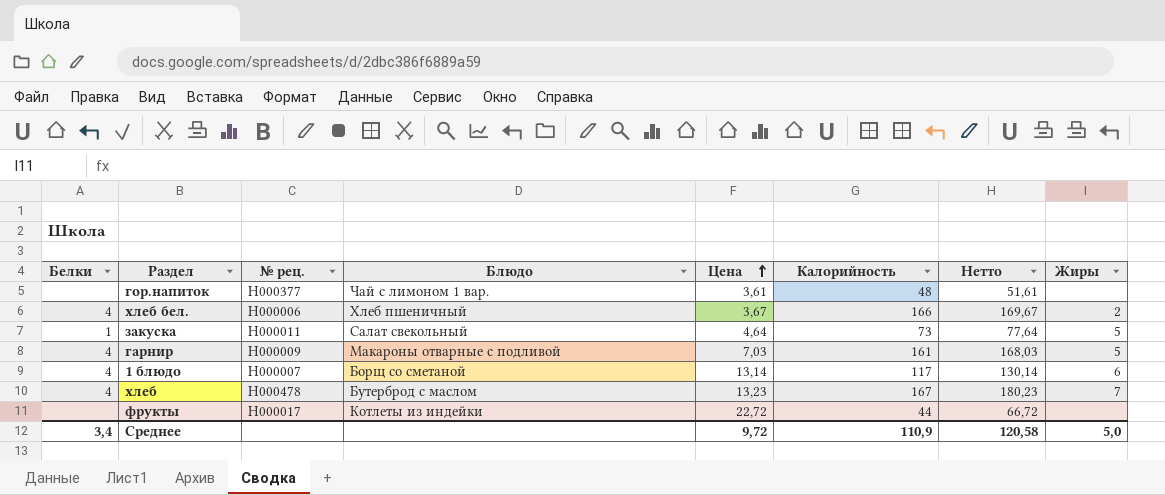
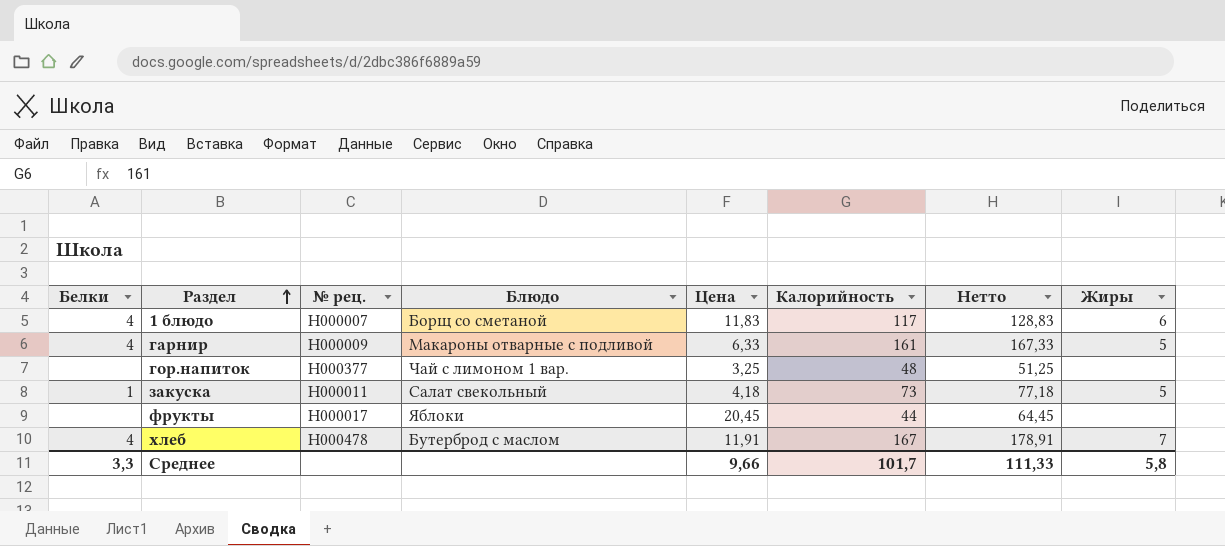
row order: Цена ascending -> Раздел ascending
row хлеб бел.: 4 | Н000006 | Хлеб пшеничный | 3,67 | 166 | 169,67 | 2 -> none
1 блюдо | Цена: 13,14 -> 11,83
1 блюдо | Нетто: 130,14 -> 128,83
гарнир | Цена: 7,03 -> 6,33
гарнир | Нетто: 168,03 -> 167,33
гор.напиток | Цена: 3,61 -> 3,25
гор.напиток | Нетто: 51,61 -> 51,25
закуска | Цена: 4,64 -> 4,18
закуска | Нетто: 77,64 -> 77,18
фрукты | Блюдо: Котлеты из индейки -> Яблоки
фрукты | Цена: 22,72 -> 20,45
фрукты | Нетто: 66,72 -> 64,45
хлеб | Цена: 13,23 -> 11,91
хлеб | Нетто: 180,23 -> 178,91
Среднее | Белки: 3,4 -> 3,3
Среднее | Цена: 9,72 -> 9,66
Среднее | Калорийность: 110,9 -> 101,7
Среднее | Нетто: 120,58 -> 111,33
Среднее | Жиры: 5,0 -> 5,8

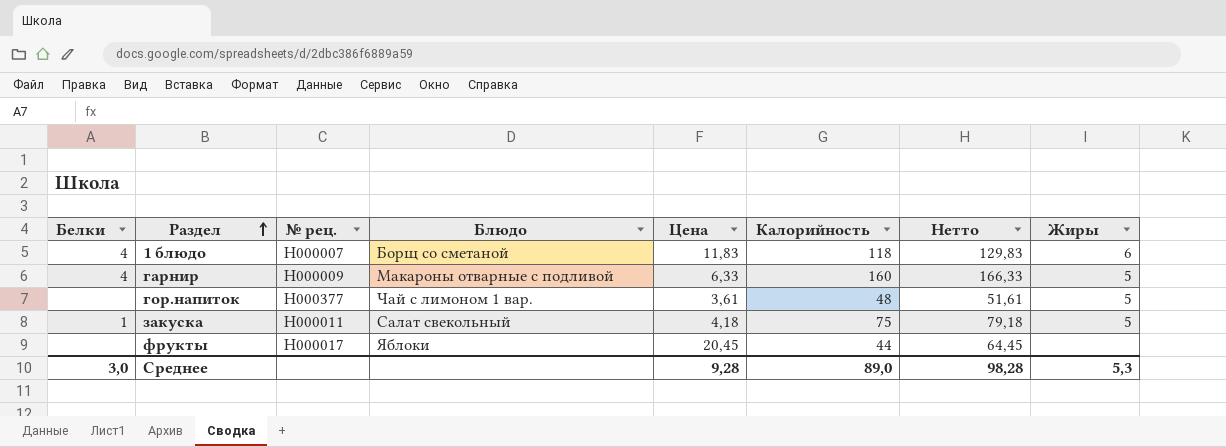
row хлеб: 4 | Н000478 | Бутерброд с маслом | 11,91 | 167 | 178,91 | 7 -> none
1 блюдо | Калорийность: 117 -> 118
1 блюдо | Нетто: 128,83 -> 129,83
гарнир | Калорийность: 161 -> 160
гарнир | Нетто: 167,33 -> 166,33
гор.напиток | Цена: 3,25 -> 3,61
гор.напиток | Нетто: 51,25 -> 51,61
гор.напиток | Жиры: none -> 5
закуска | Калорийность: 73 -> 75
закуска | Нетто: 77,18 -> 79,18
Среднее | Белки: 3,3 -> 3,0
Среднее | Цена: 9,66 -> 9,28
Среднее | Калорийность: 101,7 -> 89,0
Среднее | Нетто: 111,33 -> 98,28
Среднее | Жиры: 5,8 -> 5,3

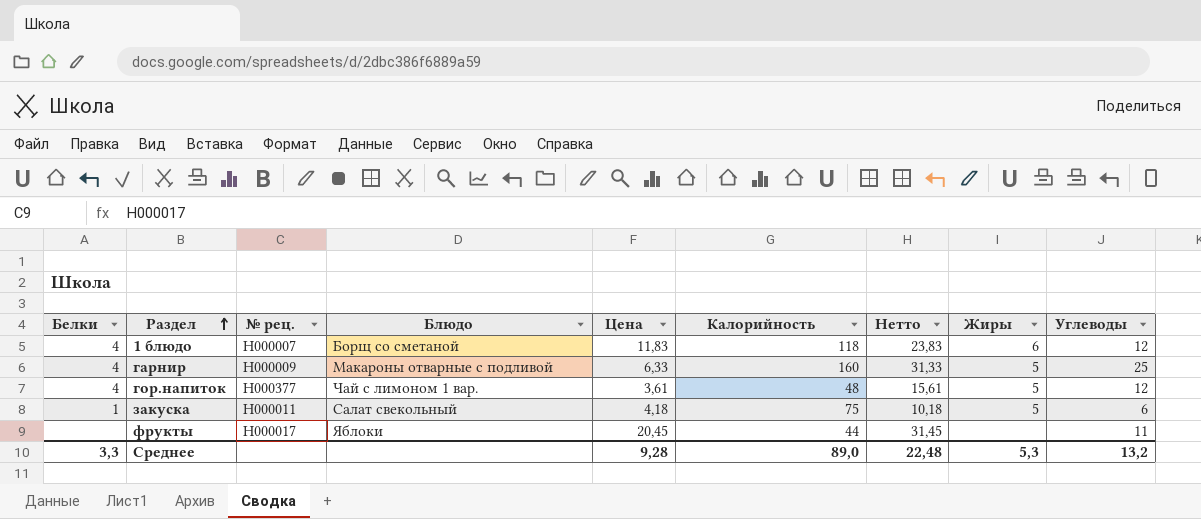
column Нетто | formula: [Цена] + [Калорийность] -> [Цена] + [Углеводы]
column Углеводы | position: none -> 9
гор.напиток | Белки: none -> 4
Среднее | Белки: 3,0 -> 3,3
Среднее | Нетто: 98,28 -> 22,48

